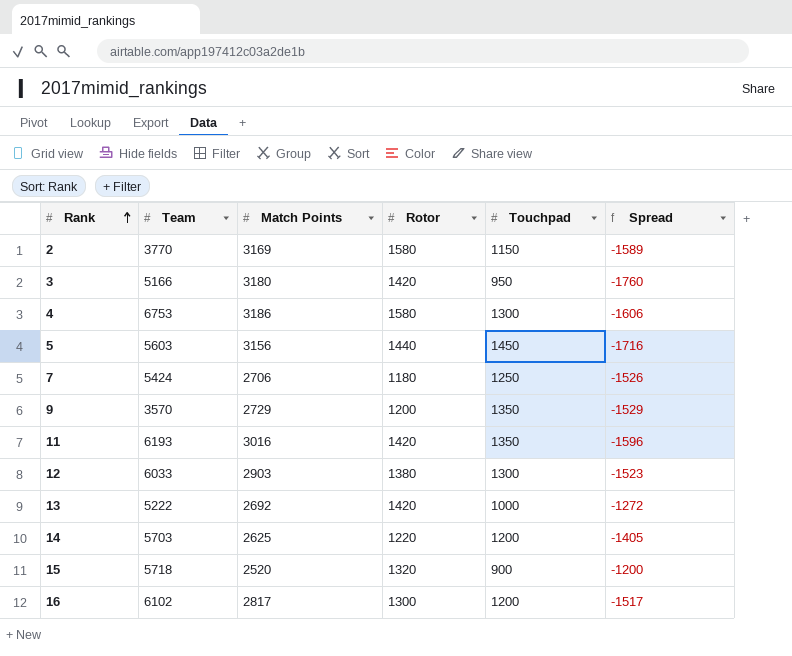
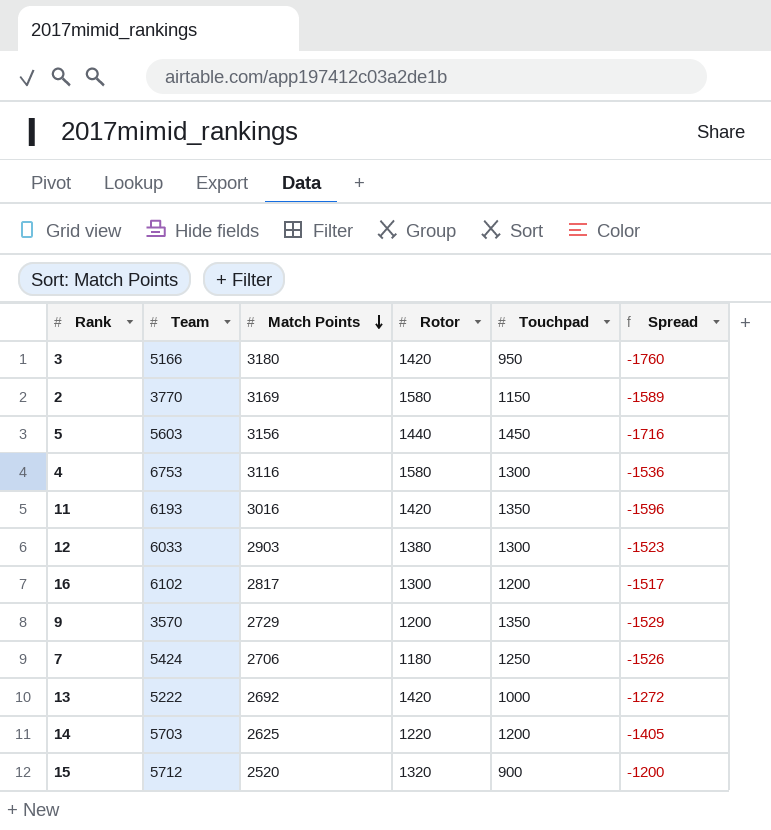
row order: Rank ascending -> Match Points descending
4 | Match Points: 3186 -> 3116
4 | Spread: -1606 -> -1536
15 | Team: 5718 -> 5712

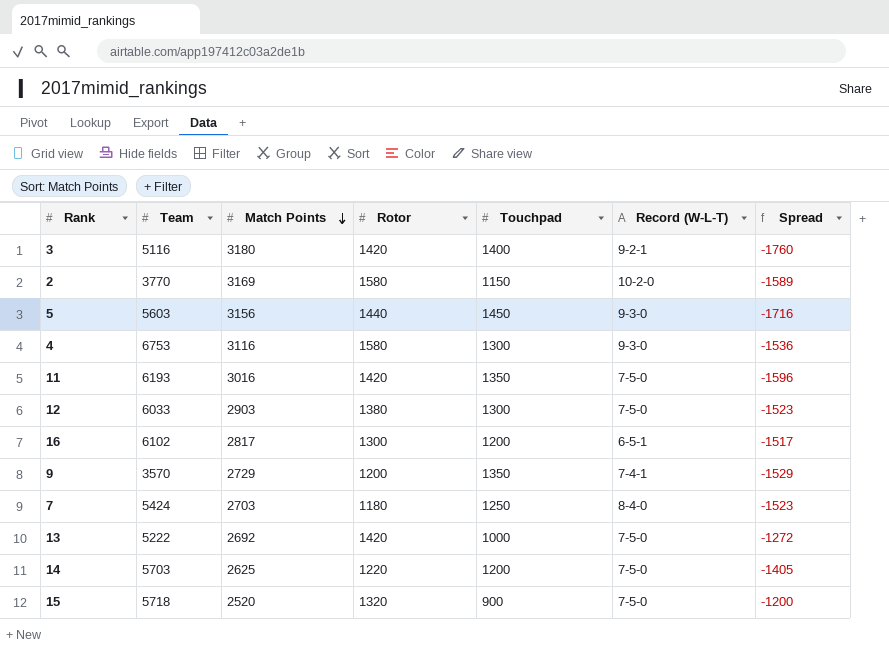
column Record (W-L-T) | position: none -> 6
3 | Team: 5166 -> 5116
3 | Touchpad: 950 -> 1400
7 | Match Points: 2706 -> 2703
7 | Spread: -1526 -> -1523
15 | Team: 5712 -> 5718

